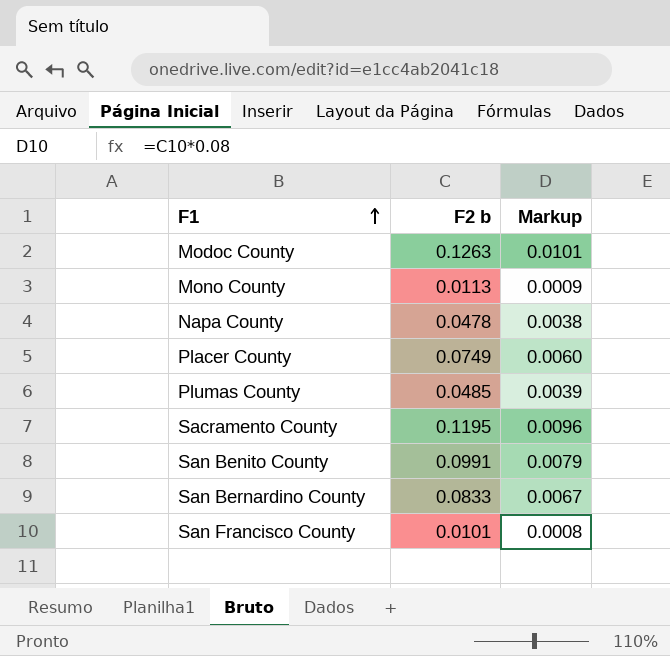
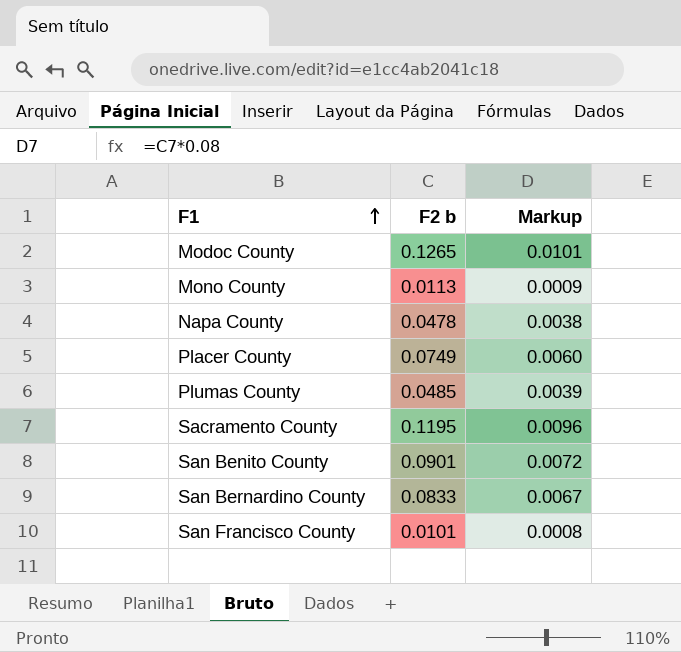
Modoc County | F2 b: 0.1263 -> 0.1265
San Benito County | F2 b: 0.0991 -> 0.0901
San Benito County | Markup: 0.0079 -> 0.0072

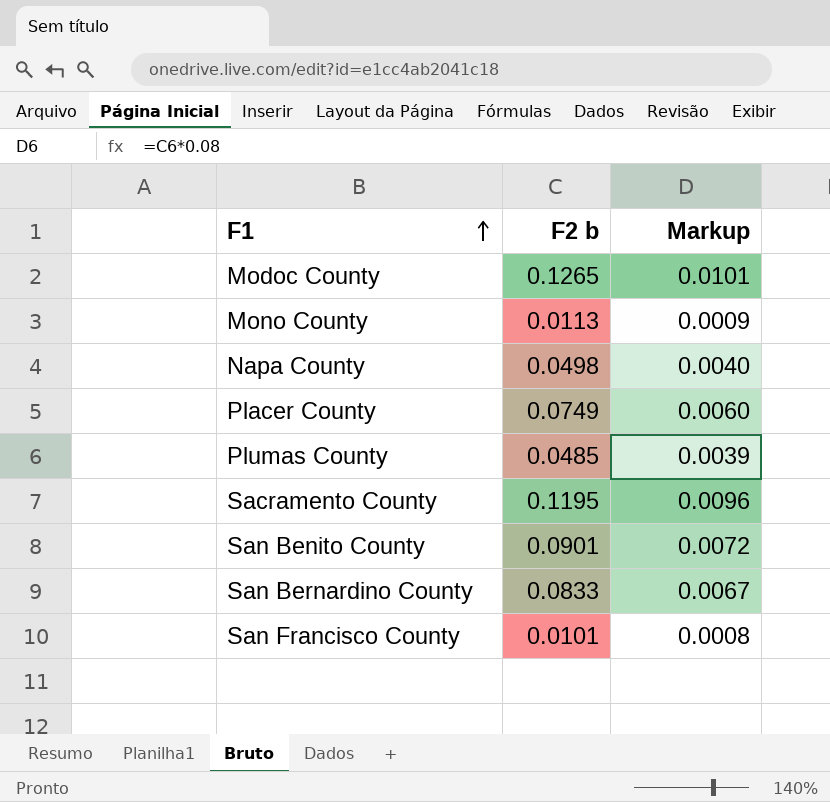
Napa County | F2 b: 0.0478 -> 0.0498
Napa County | Markup: 0.0038 -> 0.0040

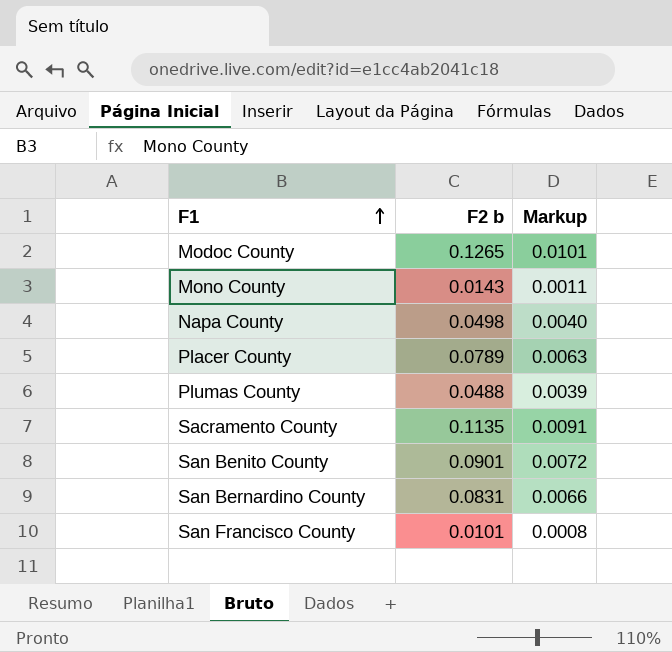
Mono County | F2 b: 0.0113 -> 0.0143
Mono County | Markup: 0.0009 -> 0.0011
Placer County | F2 b: 0.0749 -> 0.0789
Placer County | Markup: 0.0060 -> 0.0063
Plumas County | F2 b: 0.0485 -> 0.0488
Sacramento County | F2 b: 0.1195 -> 0.1135
Sacramento County | Markup: 0.0096 -> 0.0091
San Bernardino County | F2 b: 0.0833 -> 0.0831
San Bernardino County | Markup: 0.0067 -> 0.0066

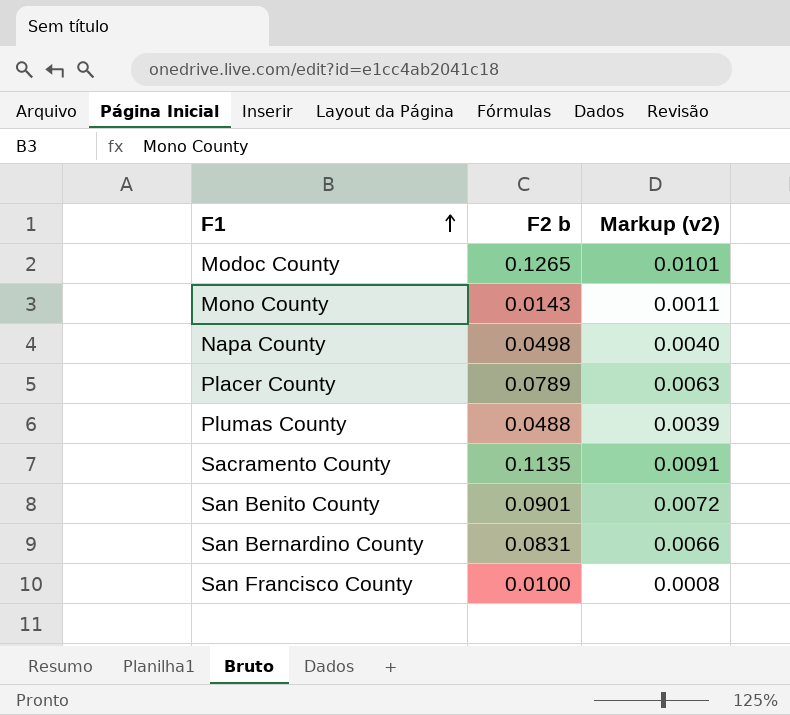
column name: Markup -> Markup (v2)
San Francisco County | F2 b: 0.0101 -> 0.0100

